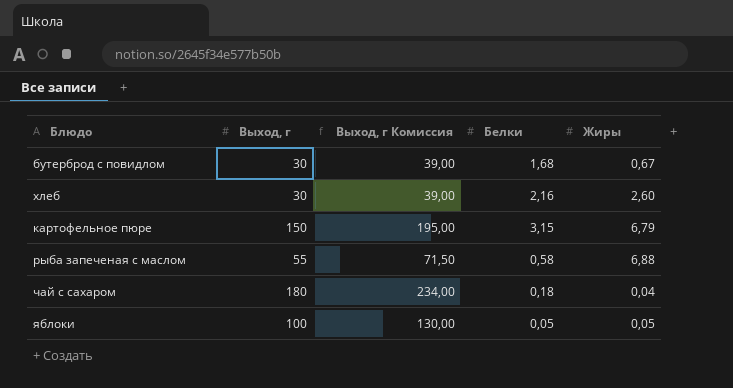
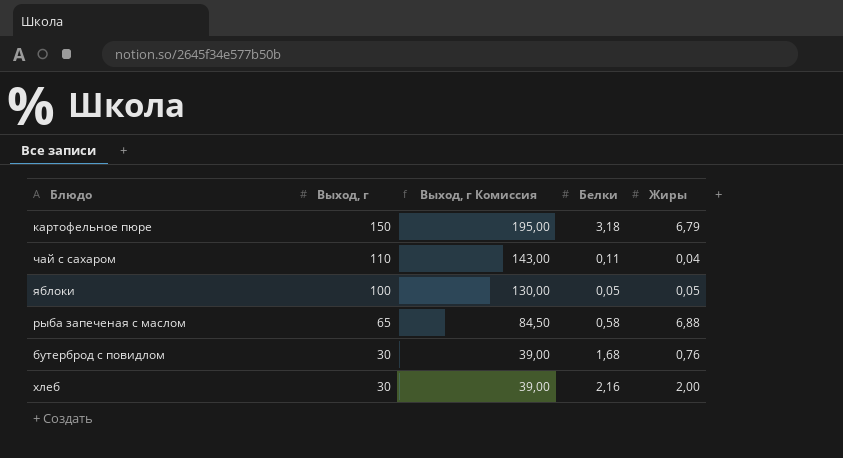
row order: none -> Выход, г descending
картофельное пюре | Белки: 3,15 -> 3,18
чай с сахаром | Выход, г: 180 -> 110
чай с сахаром | Выход, г Комиссия: 234,00 -> 143,00
чай с сахаром | Белки: 0,18 -> 0,11
рыба запеченая с маслом | Выход, г: 55 -> 65
рыба запеченая с маслом | Выход, г Комиссия: 71,50 -> 84,50
бутерброд с повидлом | Жиры: 0,67 -> 0,76
хлеб | Жиры: 2,60 -> 2,00

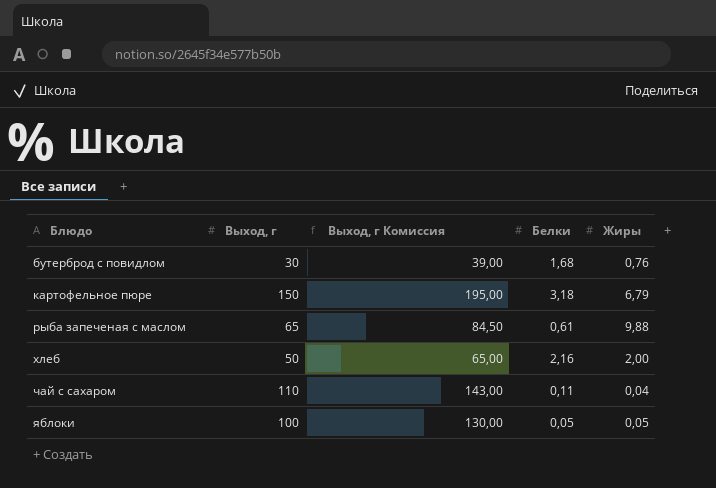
row order: Выход, г descending -> Блюдо ascending
рыба запеченая с маслом | Белки: 0,58 -> 0,61
рыба запеченая с маслом | Жиры: 6,88 -> 9,88
хлеб | Выход, г: 30 -> 50
хлеб | Выход, г Комиссия: 39,00 -> 65,00

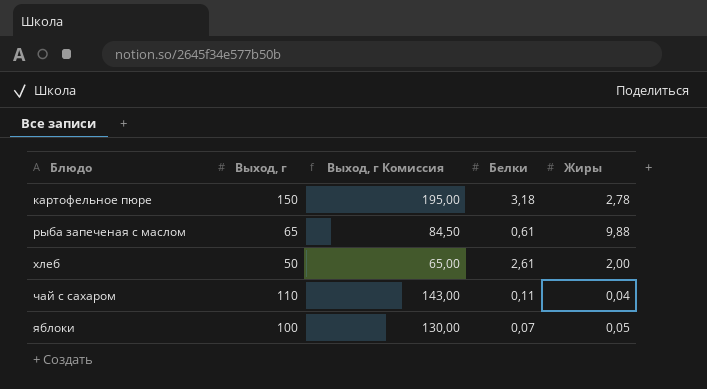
row бутерброд с повидлом: 30 | 39,00 | 1,68 | 0,76 -> none
картофельное пюре | Жиры: 6,79 -> 2,78
хлеб | Белки: 2,16 -> 2,61
яблоки | Белки: 0,05 -> 0,07

